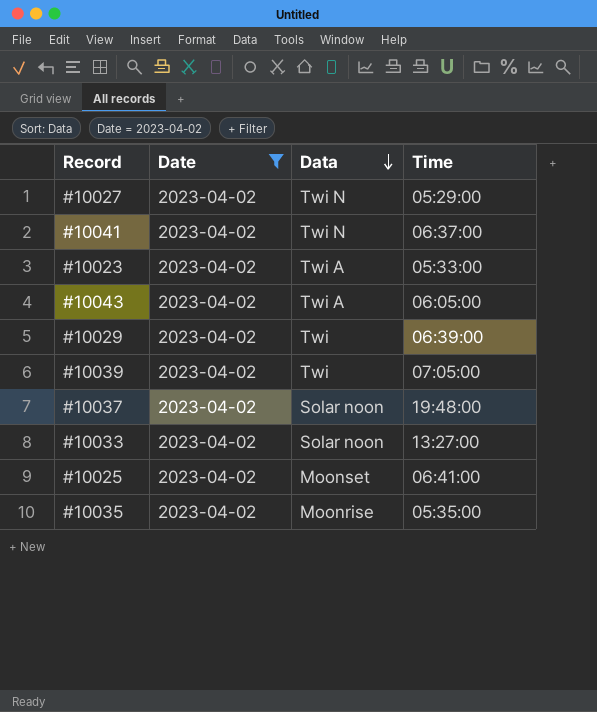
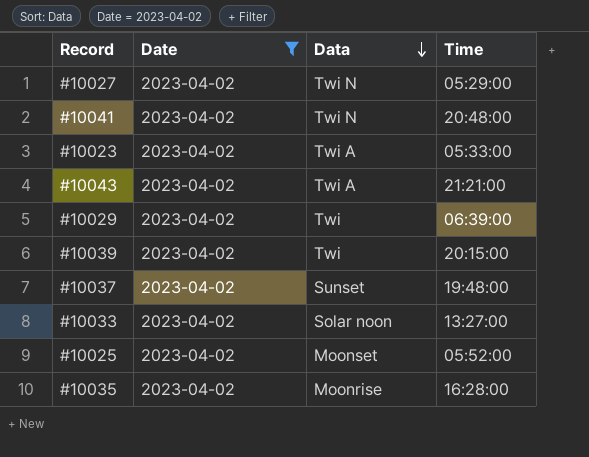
#10041 | Time: 06:37:00 -> 20:48:00
#10043 | Time: 06:05:00 -> 21:21:00
#10039 | Time: 07:05:00 -> 20:15:00
#10037 | Data: Solar noon -> Sunset
#10025 | Time: 06:41:00 -> 05:52:00
#10035 | Time: 05:35:00 -> 16:28:00

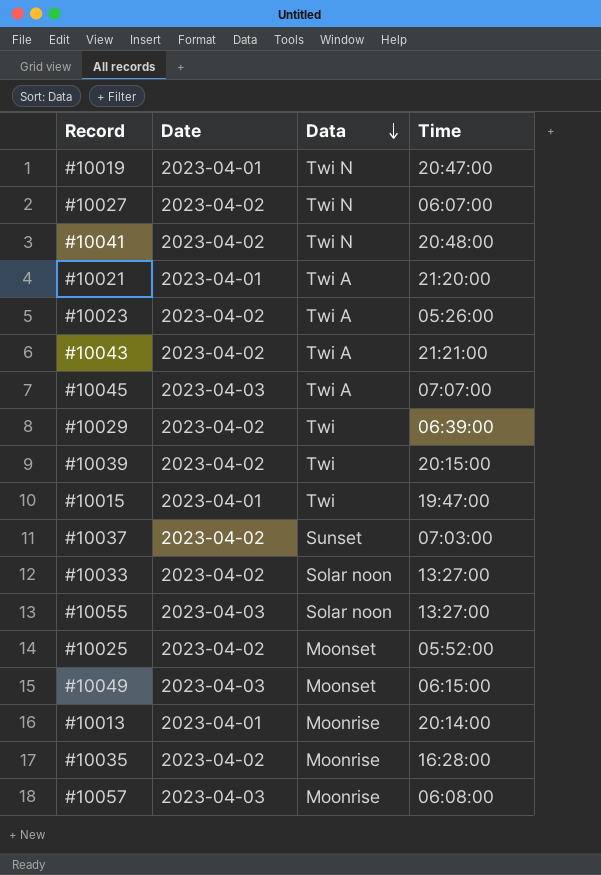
filter: Date = 2023-04-02 -> none
#10027 | Time: 05:29:00 -> 06:07:00
#10023 | Time: 05:33:00 -> 05:26:00
#10037 | Time: 19:48:00 -> 07:03:00

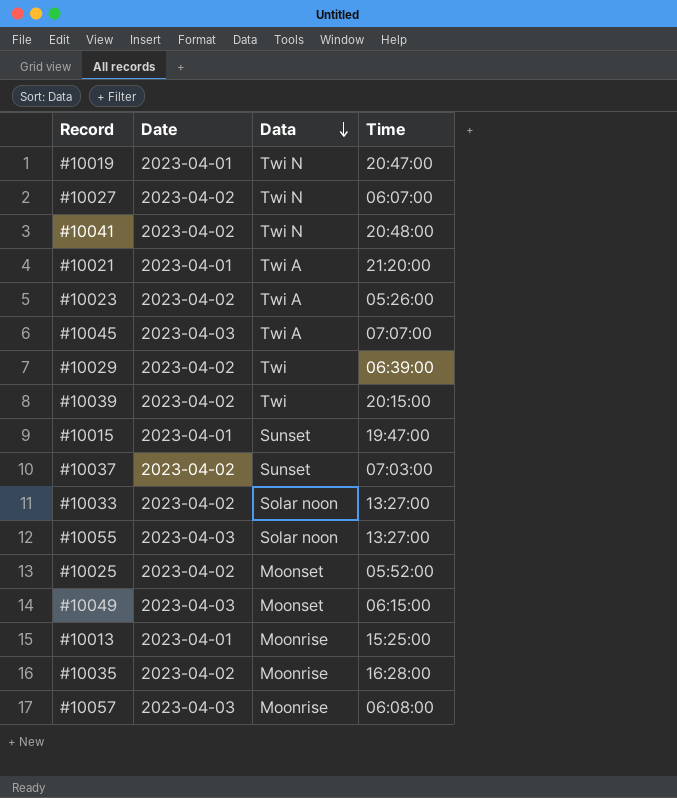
row #10043: 2023-04-02 | Twi A | 21:21:00 -> none
#10015 | Data: Twi -> Sunset
#10013 | Time: 20:14:00 -> 15:25:00

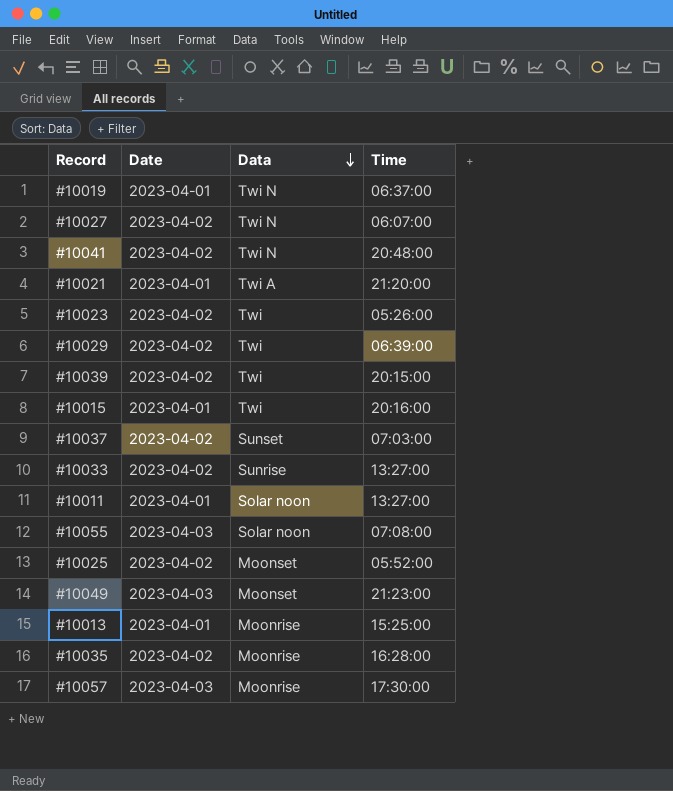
row #10045: 2023-04-03 | Twi A | 07:07:00 -> none
#10019 | Time: 20:47:00 -> 06:37:00
#10023 | Data: Twi A -> Twi
#10015 | Data: Sunset -> Twi
#10015 | Time: 19:47:00 -> 20:16:00
#10033 | Data: Solar noon -> Sunrise
row #10011: none -> 2023-04-01 | Solar noon | 13:27:00
#10055 | Time: 13:27:00 -> 07:08:00
#10049 | Time: 06:15:00 -> 21:23:00
#10057 | Time: 06:08:00 -> 17:30:00

